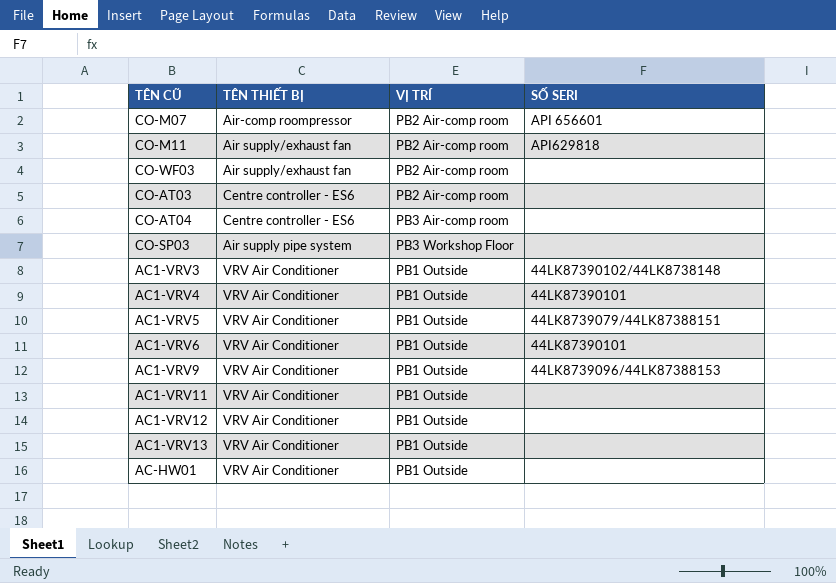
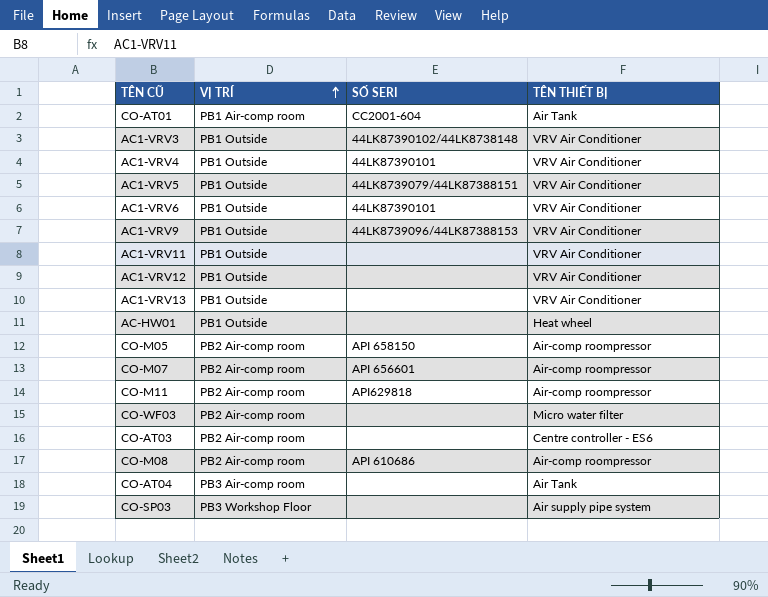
row order: none -> VỊ TRÍ ascending
column TÊN THIẾT BỊ | position: 2 -> 4
row CO-AT01: none -> PB1 Air-comp room | CC2001-604 | Air Tank
AC-HW01 | TÊN THIẾT BỊ: VRV Air Conditioner -> Heat wheel
row CO-M05: none -> PB2 Air-comp room | API 658150 | Air-comp roompressor
CO-M11 | TÊN THIẾT BỊ: Air supply/exhaust fan -> Air-comp roompressor
CO-WF03 | TÊN THIẾT BỊ: Air supply/exhaust fan -> Micro water filter
row CO-M08: none -> PB2 Air-comp room | API 610686 | Air-comp roompressor
CO-AT04 | TÊN THIẾT BỊ: Centre controller - ES6 -> Air Tank

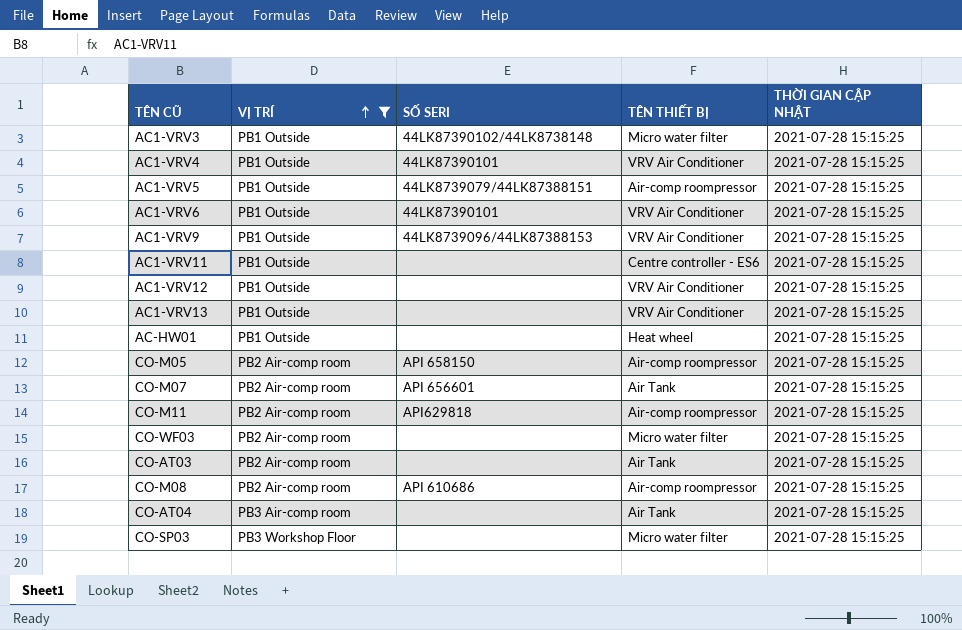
filter: none -> VỊ TRÍ != PB1 Air-comp room
column THỜI GIAN CẬP NHẬT | position: none -> 5
AC1-VRV3 | TÊN THIẾT BỊ: VRV Air Conditioner -> Micro water filter
AC1-VRV5 | TÊN THIẾT BỊ: VRV Air Conditioner -> Air-comp roompressor
AC1-VRV11 | TÊN THIẾT BỊ: VRV Air Conditioner -> Centre controller - ES6
CO-M07 | TÊN THIẾT BỊ: Air-comp roompressor -> Air Tank
CO-AT03 | TÊN THIẾT BỊ: Centre controller - ES6 -> Air Tank
CO-SP03 | TÊN THIẾT BỊ: Air supply pipe system -> Micro water filter

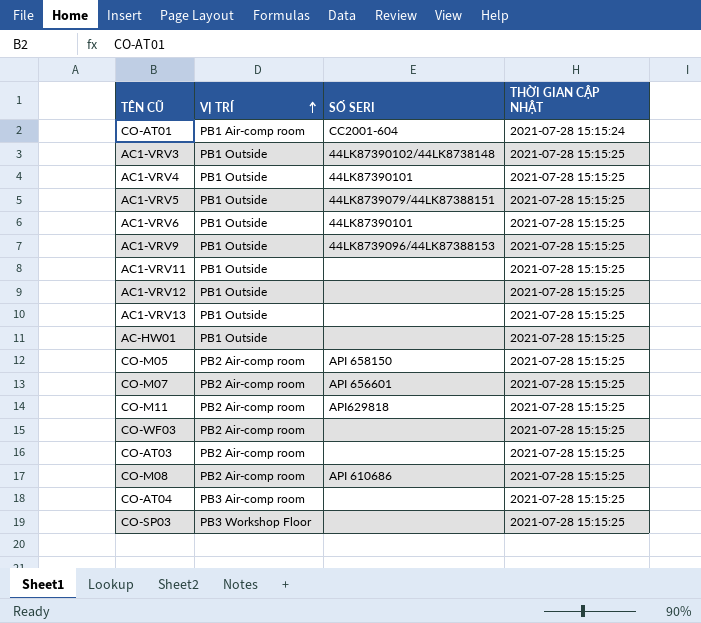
filter: VỊ TRÍ != PB1 Air-comp room -> none
column TÊN THIẾT BỊ | position: 4 -> none

